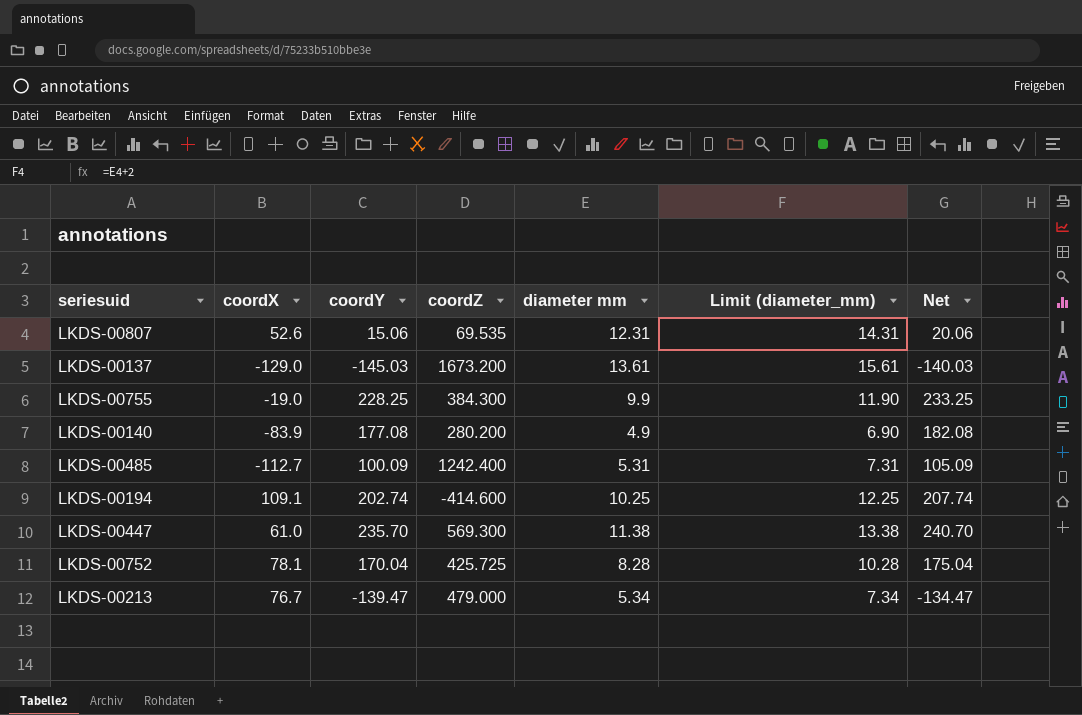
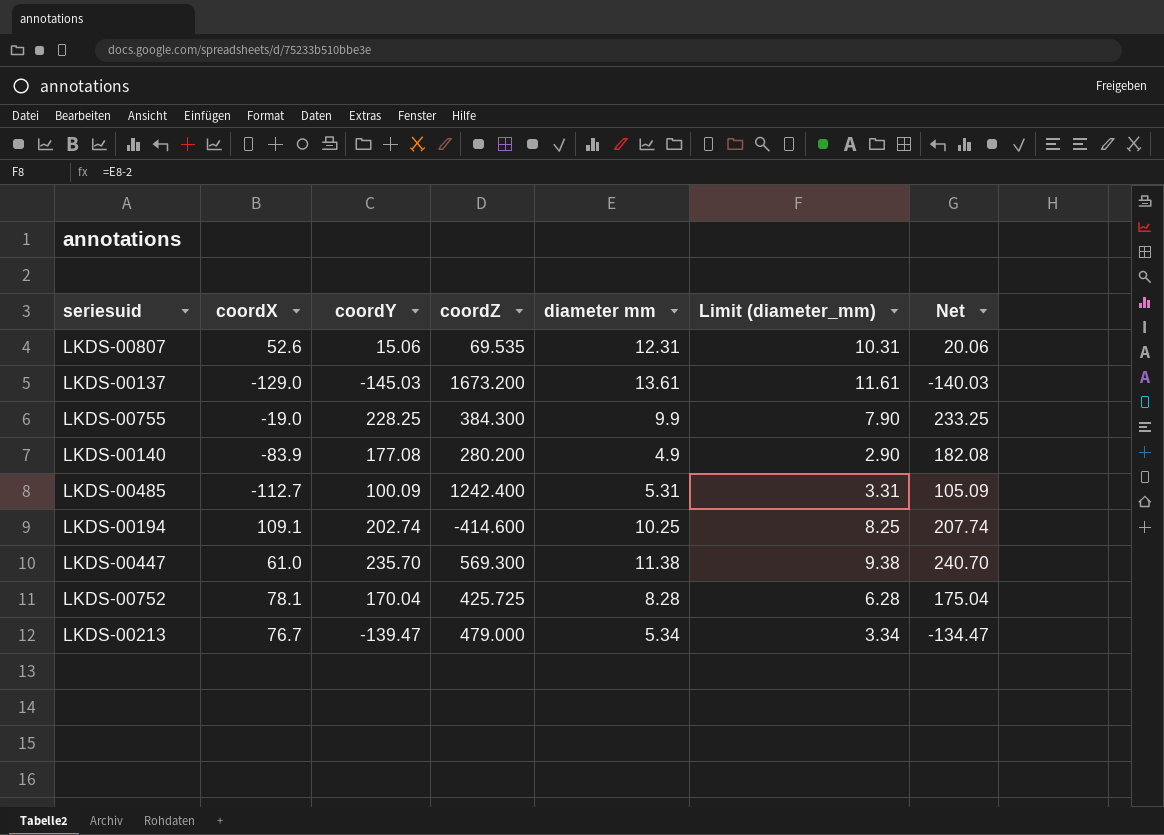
column Limit (diameter_mm) | formula: [diameter mm] + 2 -> [diameter mm] - 2

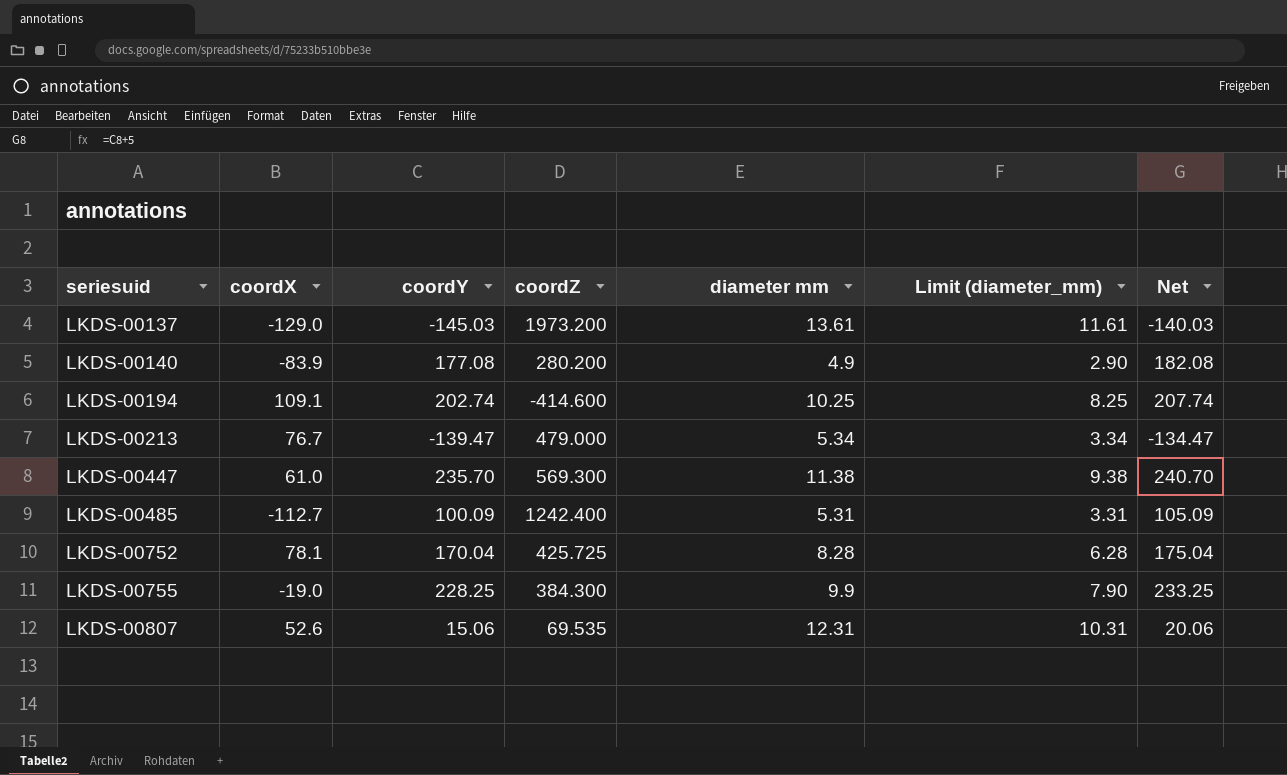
row order: none -> seriesuid ascending
LKDS-00137 | coordZ: 1673.200 -> 1973.200

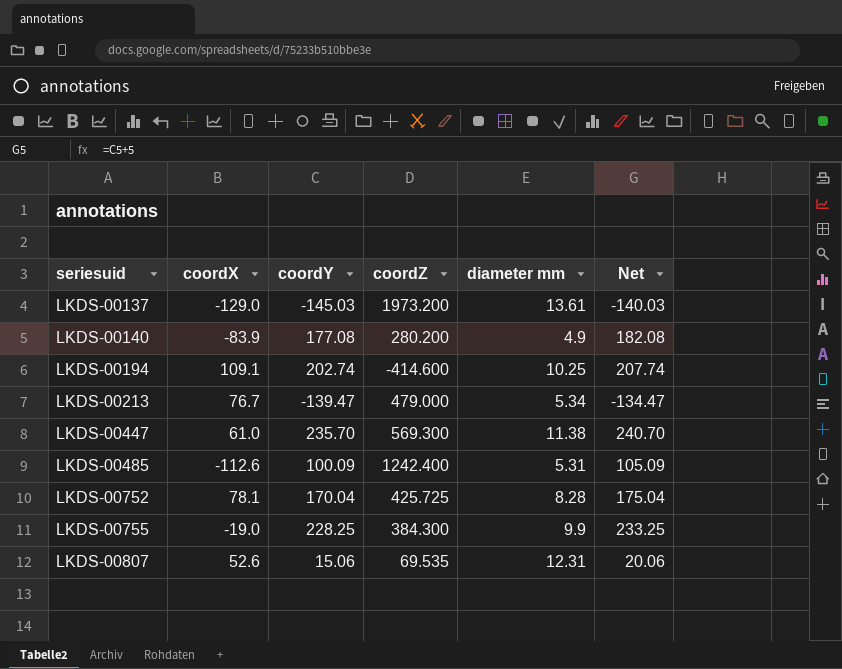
column Limit (diameter_mm) | formula: [diameter mm] - 2 -> none
LKDS-00485 | coordX: -112.7 -> -112.6

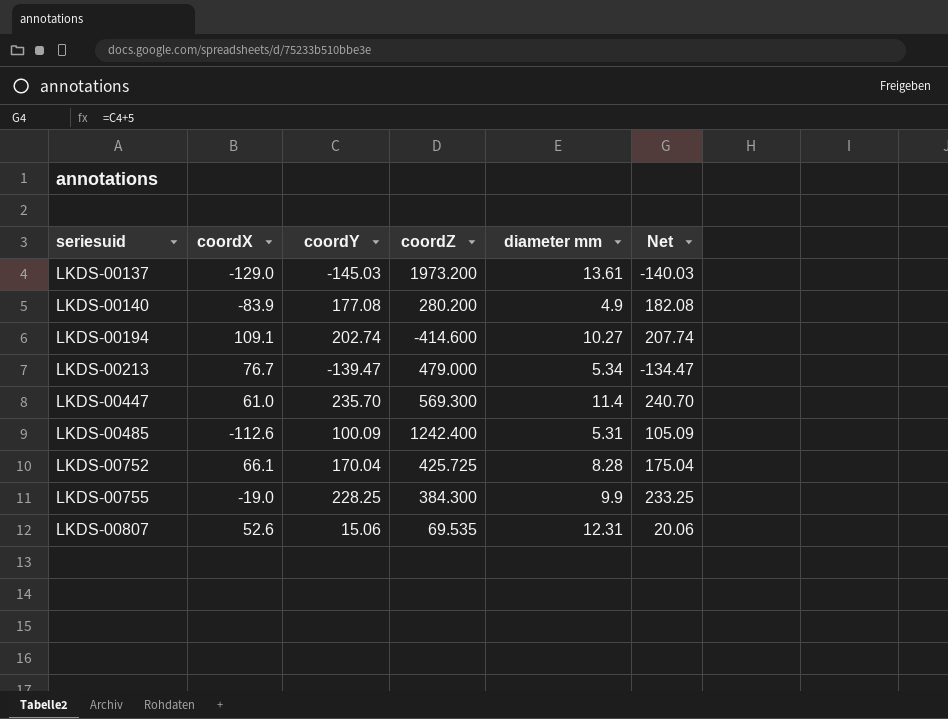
LKDS-00194 | diameter mm: 10.25 -> 10.27
LKDS-00447 | diameter mm: 11.38 -> 11.4
LKDS-00752 | coordX: 78.1 -> 66.1

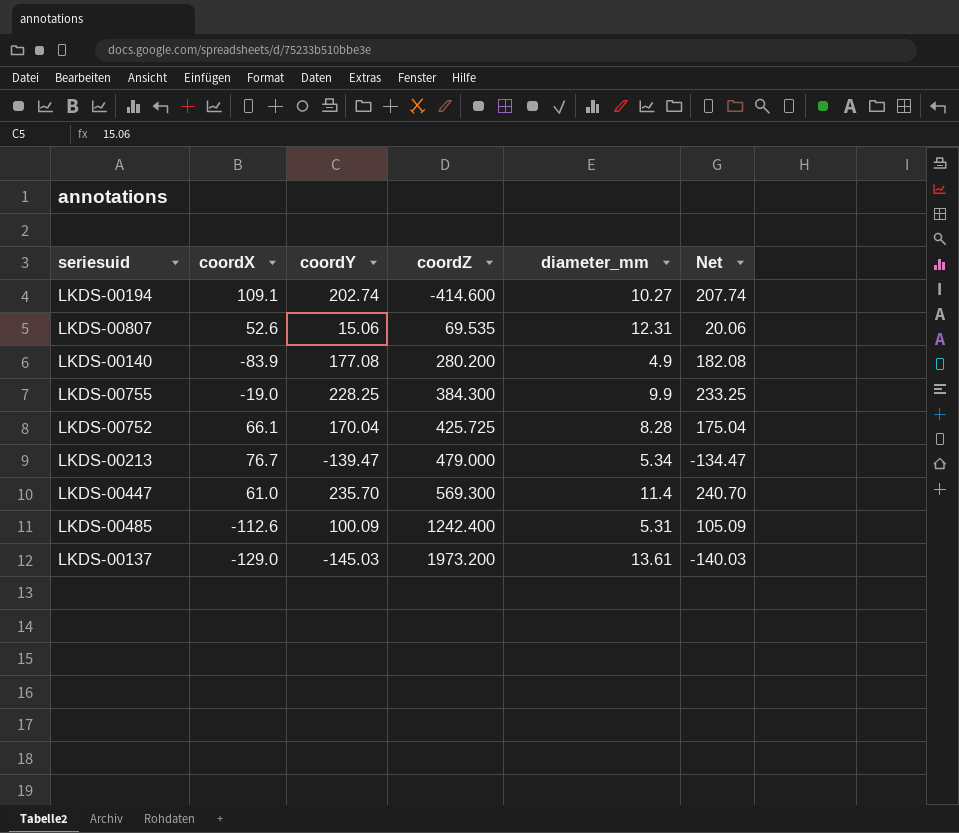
row order: seriesuid ascending -> coordZ ascending
column name: diameter mm -> diameter_mm

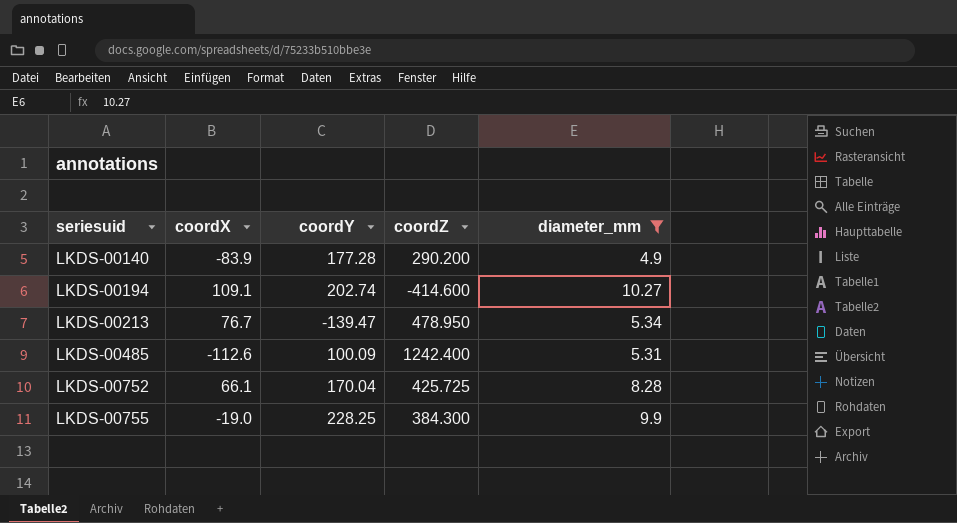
filter: none -> diameter_mm <= 10.27
row order: coordZ ascending -> seriesuid ascending
column Net | formula: [coordY] + 5 -> none
LKDS-00140 | coordY: 177.08 -> 177.28
LKDS-00140 | coordZ: 280.200 -> 290.200
LKDS-00213 | coordZ: 479.000 -> 478.950

